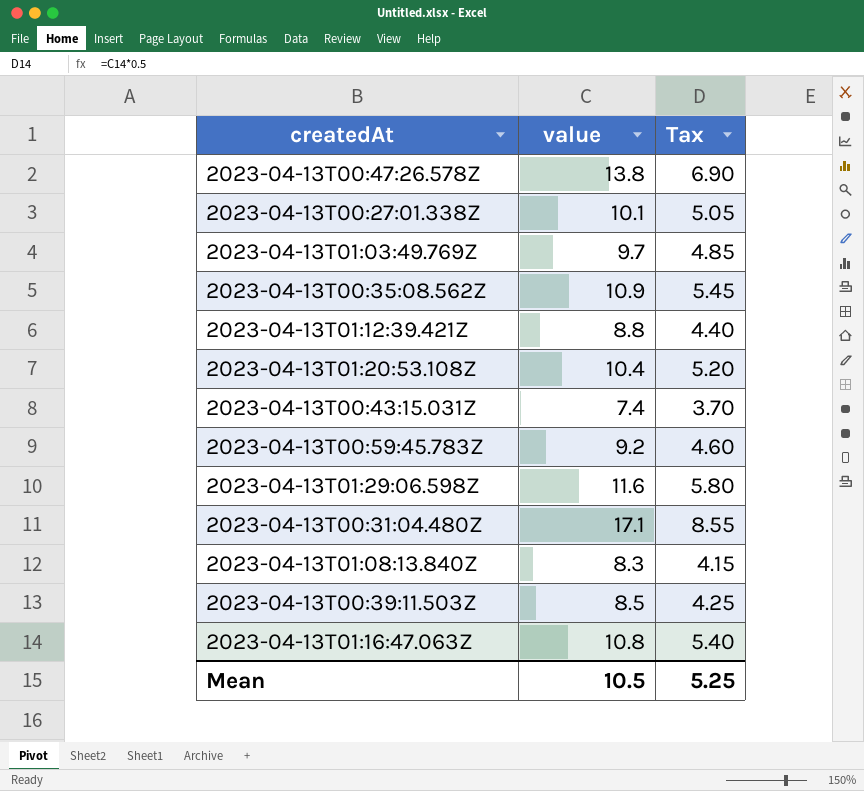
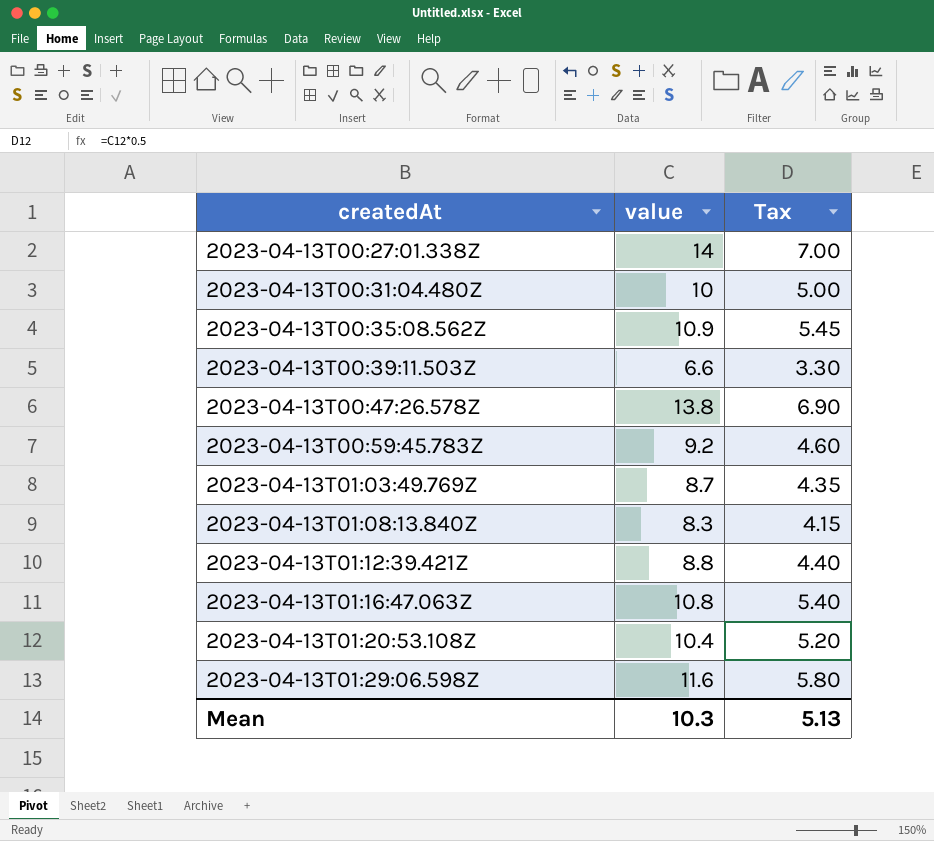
row order: none -> createdAt ascending
row 2023-04-13T00:43:15.031Z: 7.4 | 3.70 -> none
2023-04-13T00:27:01.338Z | value: 10.1 -> 14
2023-04-13T00:27:01.338Z | Tax: 5.05 -> 7.00
2023-04-13T00:31:04.480Z | value: 17.1 -> 10
2023-04-13T00:31:04.480Z | Tax: 8.55 -> 5.00
2023-04-13T00:39:11.503Z | value: 8.5 -> 6.6
2023-04-13T00:39:11.503Z | Tax: 4.25 -> 3.30
2023-04-13T01:03:49.769Z | value: 9.7 -> 8.7
2023-04-13T01:03:49.769Z | Tax: 4.85 -> 4.35
Mean | value: 10.5 -> 10.3
Mean | Tax: 5.25 -> 5.13

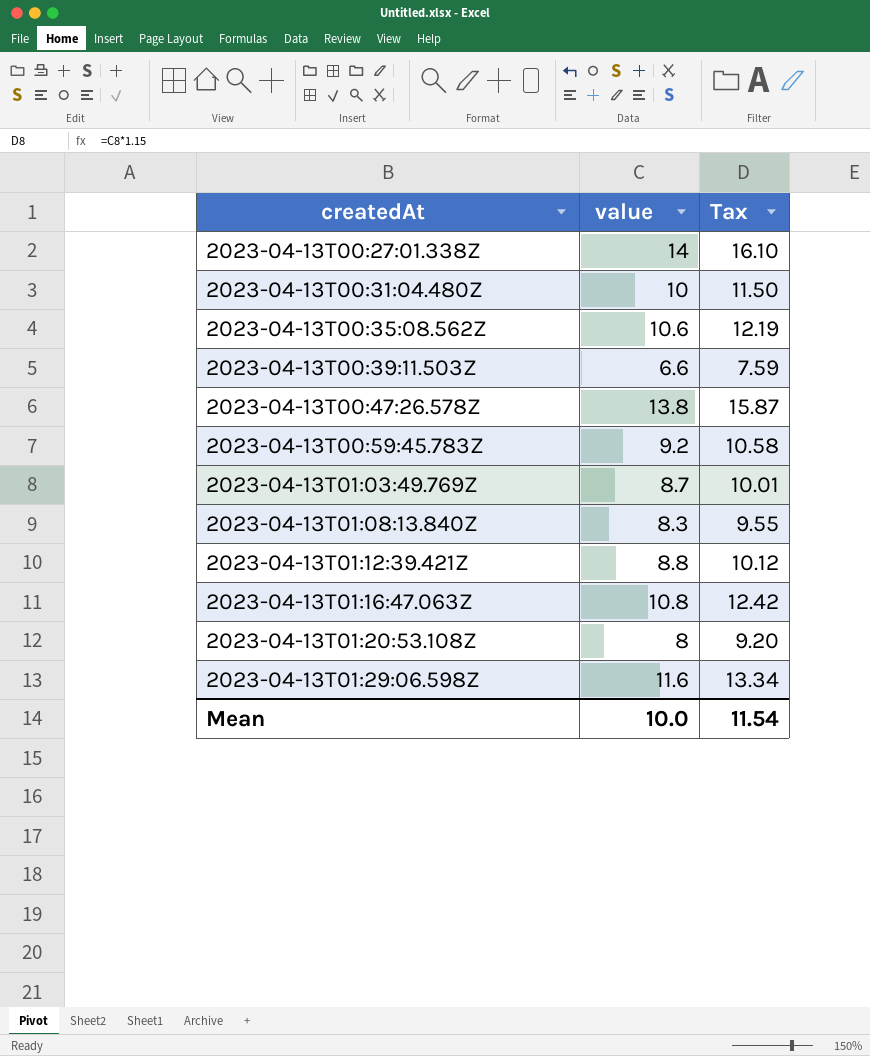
column Tax | formula: [value] * 0.5 -> [value] * 1.15
2023-04-13T00:35:08.562Z | value: 10.9 -> 10.6
2023-04-13T01:20:53.108Z | value: 10.4 -> 8
Mean | value: 10.3 -> 10.0
Mean | Tax: 5.13 -> 11.54

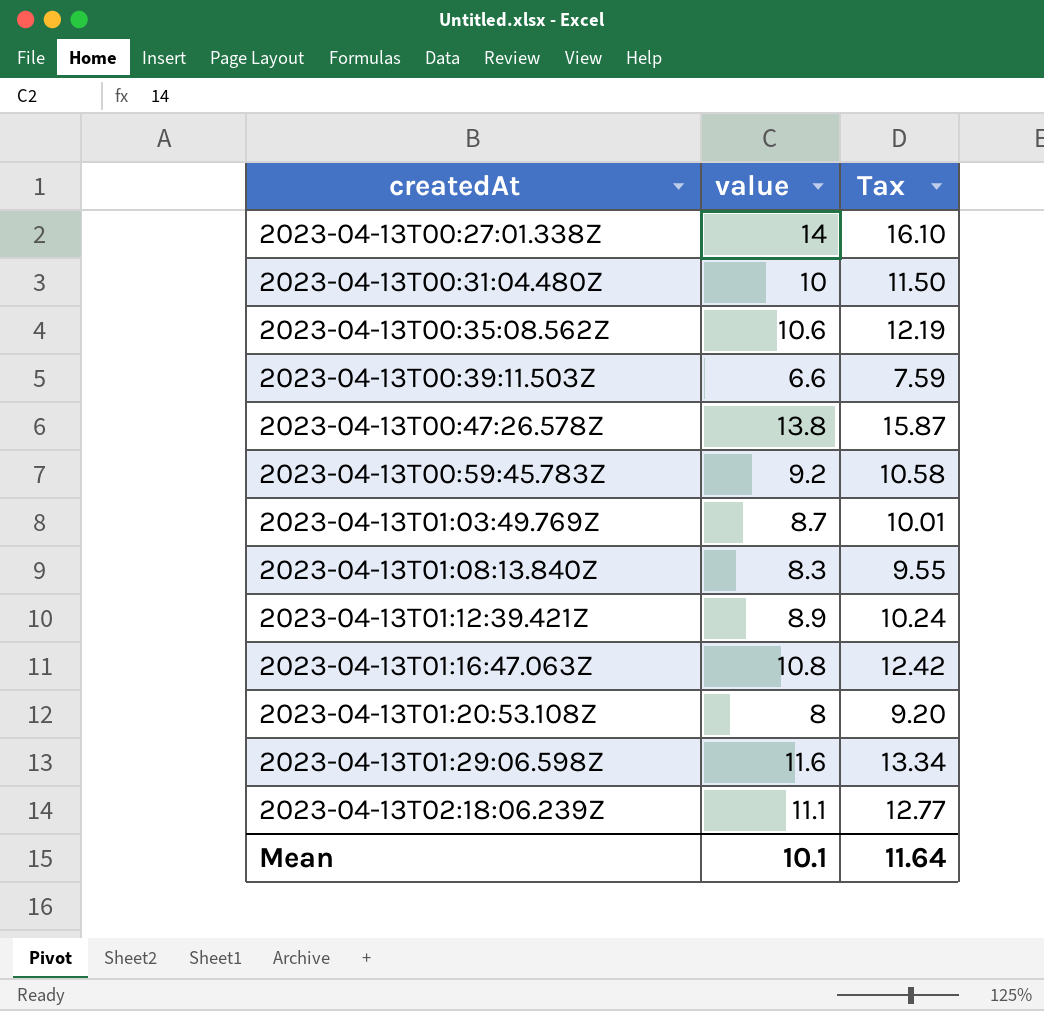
2023-04-13T01:12:39.421Z | value: 8.8 -> 8.9
2023-04-13T01:12:39.421Z | Tax: 10.12 -> 10.24
row 2023-04-13T02:18:06.239Z: none -> 11.1 | 12.77
Mean | value: 10.0 -> 10.1
Mean | Tax: 11.54 -> 11.64

